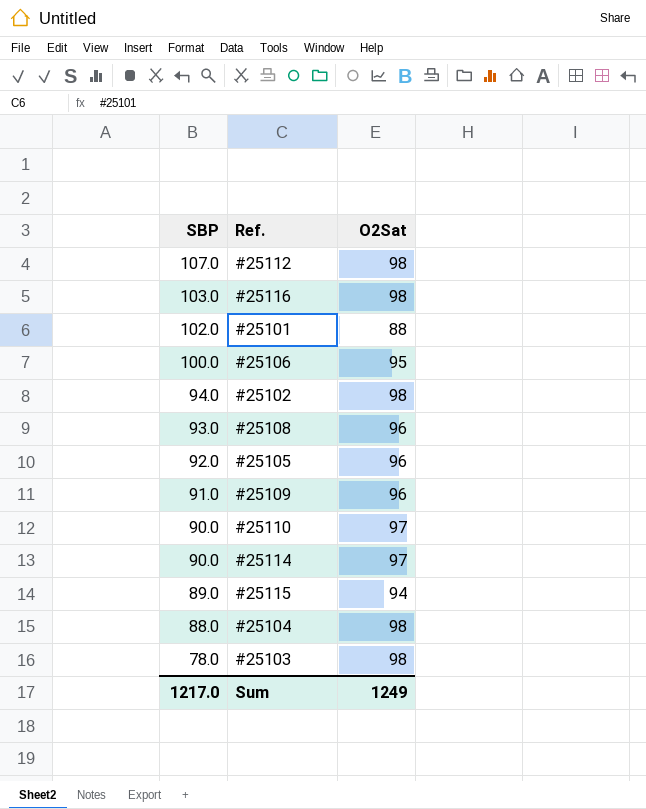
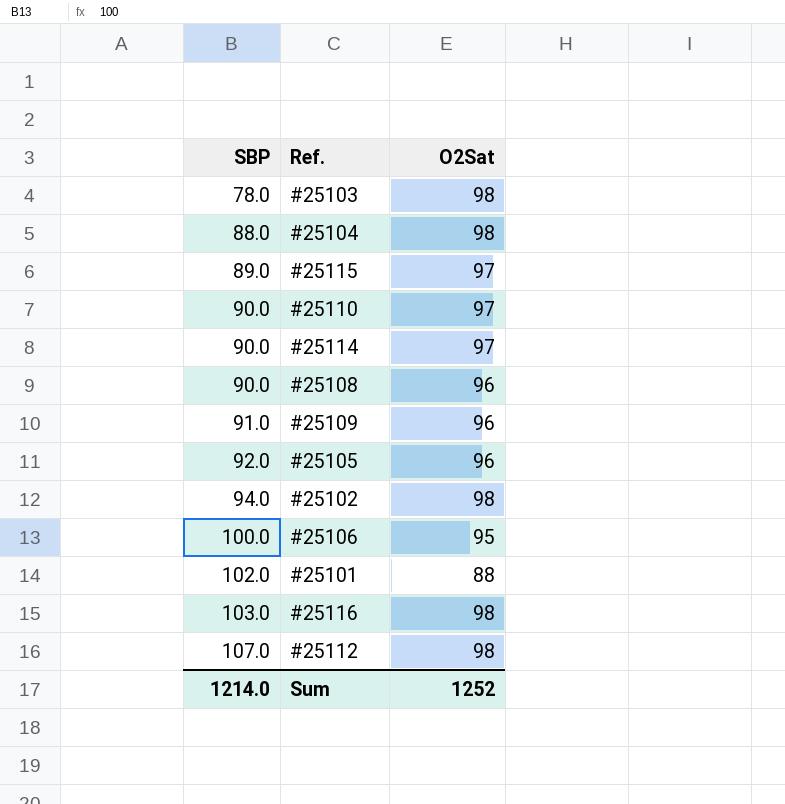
row order: SBP descending -> SBP ascending
#25115 | O2Sat: 94 -> 97
#25108 | SBP: 93.0 -> 90.0
Sum | SBP: 1217.0 -> 1214.0
Sum | O2Sat: 1249 -> 1252

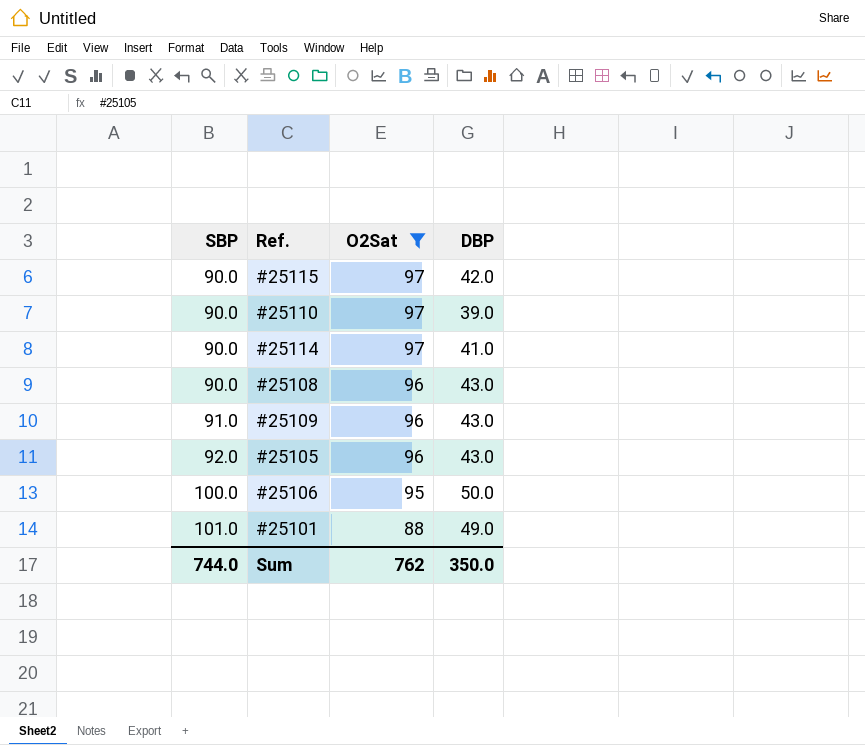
filter: none -> O2Sat != 98
column DBP | position: none -> 4
#25115 | SBP: 89.0 -> 90.0
#25101 | SBP: 102.0 -> 101.0
Sum | SBP: 1214.0 -> 744.0
Sum | O2Sat: 1252 -> 762

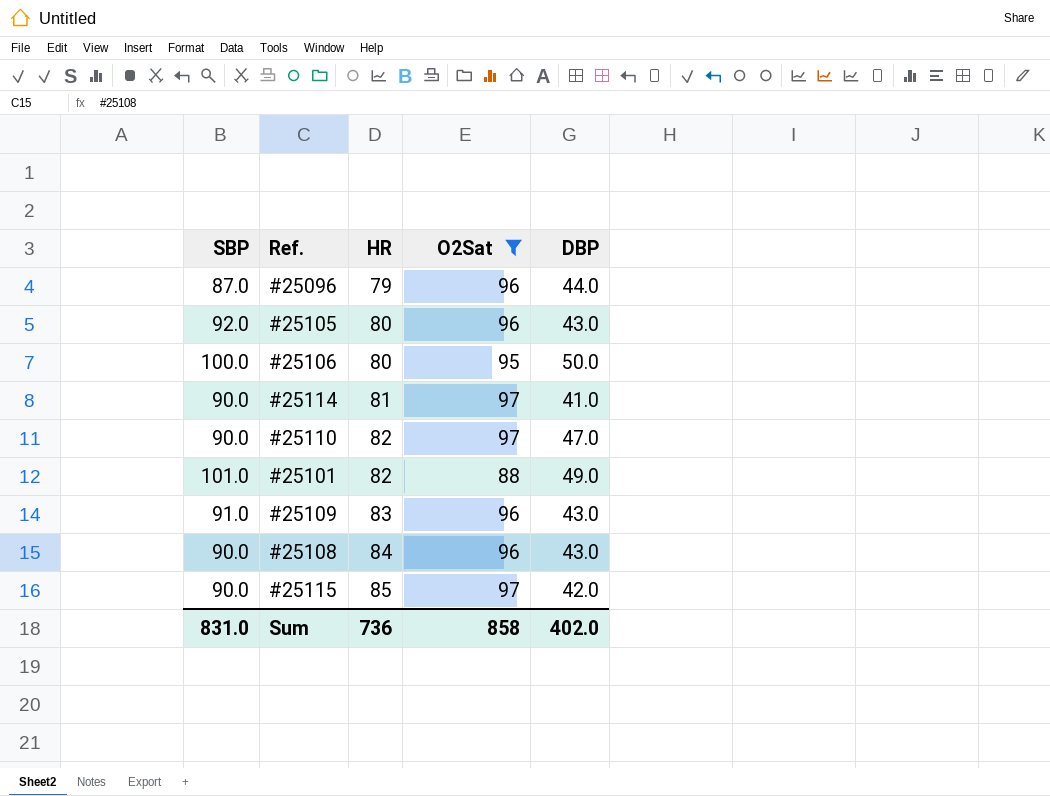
row order: SBP ascending -> HR ascending
column HR | position: none -> 3
row #25096: none -> 87.0 | 79 | 96 | 44.0
#25110 | DBP: 39.0 -> 47.0
Sum | SBP: 744.0 -> 831.0
Sum | O2Sat: 762 -> 858
Sum | DBP: 350.0 -> 402.0

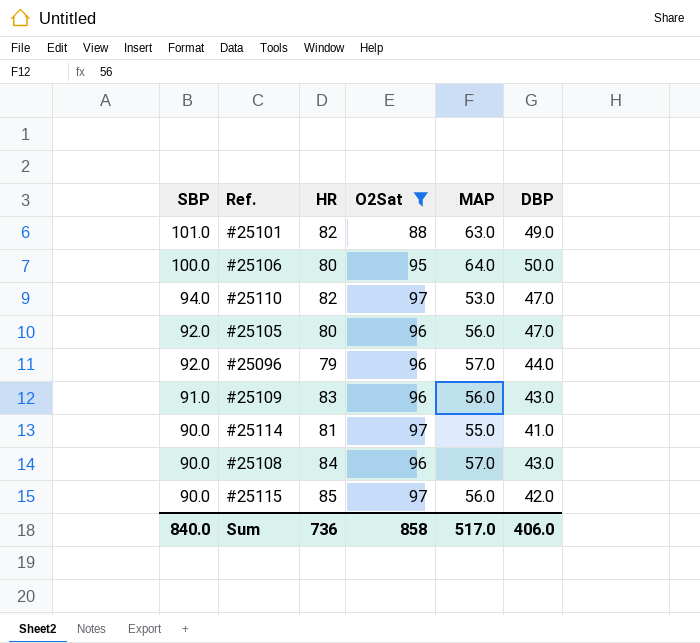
row order: HR ascending -> SBP descending
column MAP | position: none -> 5
#25110 | SBP: 90.0 -> 94.0
#25105 | DBP: 43.0 -> 47.0
#25096 | SBP: 87.0 -> 92.0
Sum | SBP: 831.0 -> 840.0
Sum | DBP: 402.0 -> 406.0

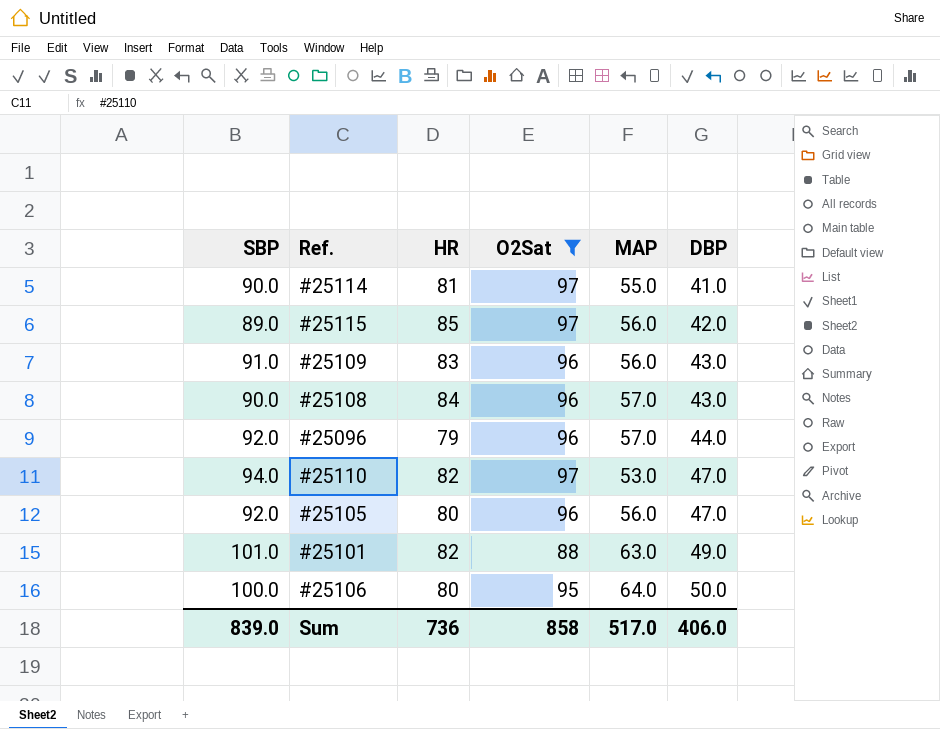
row order: SBP descending -> DBP ascending
#25115 | SBP: 90.0 -> 89.0
Sum | SBP: 840.0 -> 839.0

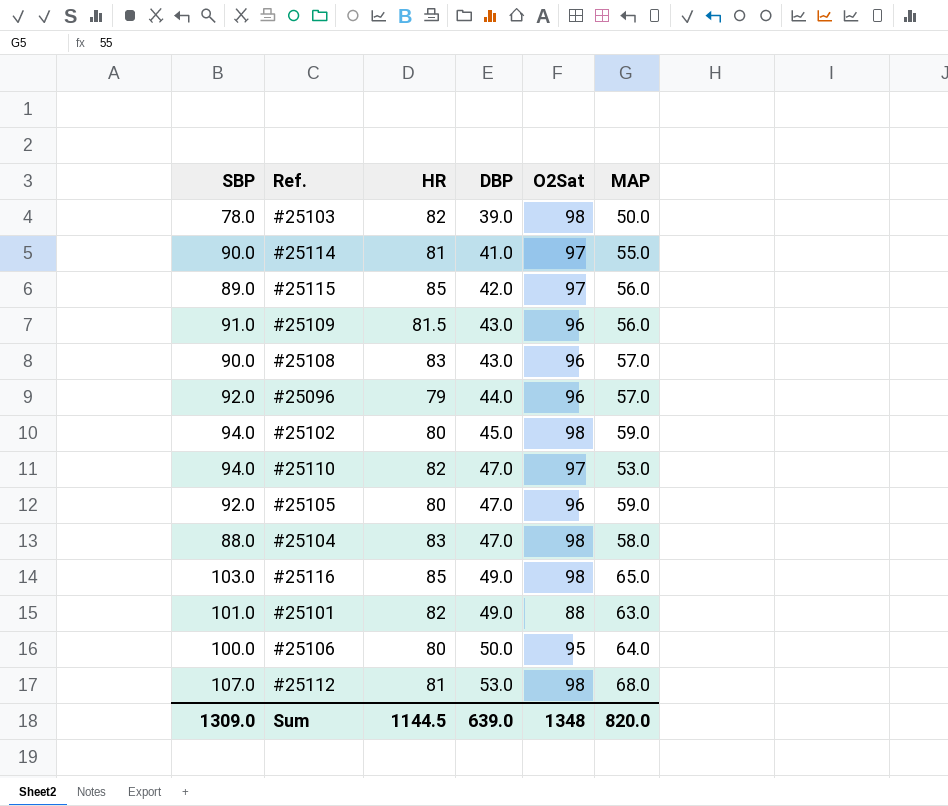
filter: O2Sat != 98 -> none
column DBP | position: 6 -> 4
#25109 | HR: 83 -> 81.5
#25108 | HR: 84 -> 83
#25105 | MAP: 56.0 -> 59.0
Sum | SBP: 839.0 -> 1309.0
Sum | HR: 736 -> 1144.5
Sum | DBP: 406.0 -> 639.0
Sum | O2Sat: 858 -> 1348
Sum | MAP: 517.0 -> 820.0

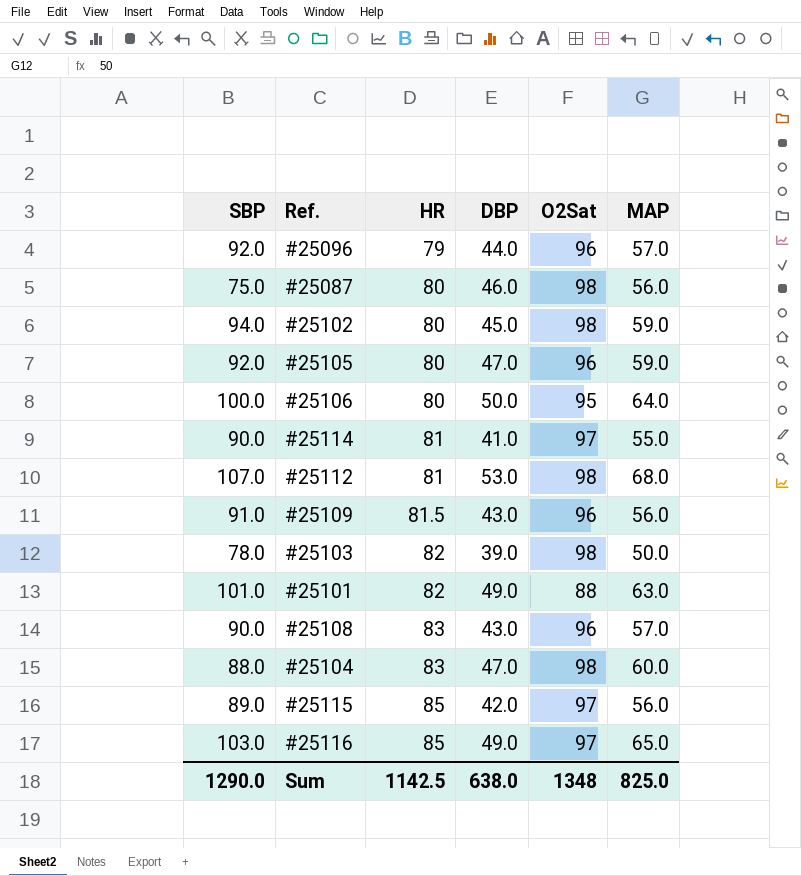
row order: DBP ascending -> HR ascending
row #25110: 94.0 | 82 | 47.0 | 97 | 53.0 -> none
row #25087: none -> 75.0 | 80 | 46.0 | 98 | 56.0
#25104 | MAP: 58.0 -> 60.0
#25116 | O2Sat: 98 -> 97
Sum | SBP: 1309.0 -> 1290.0
Sum | HR: 1144.5 -> 1142.5
Sum | DBP: 639.0 -> 638.0
Sum | MAP: 820.0 -> 825.0

